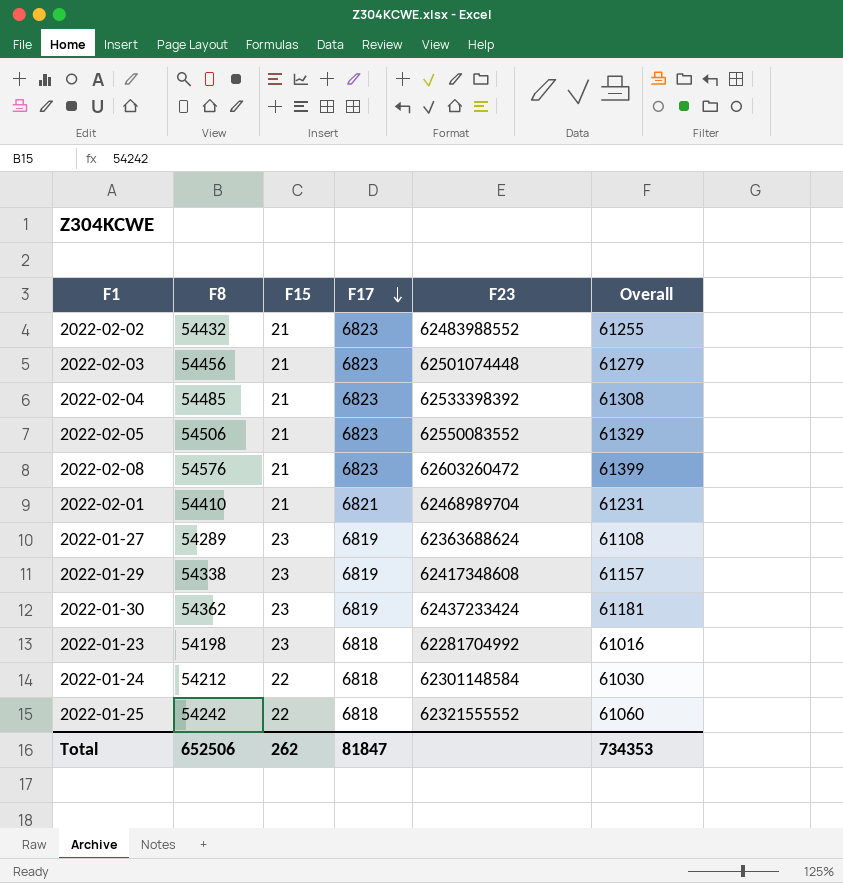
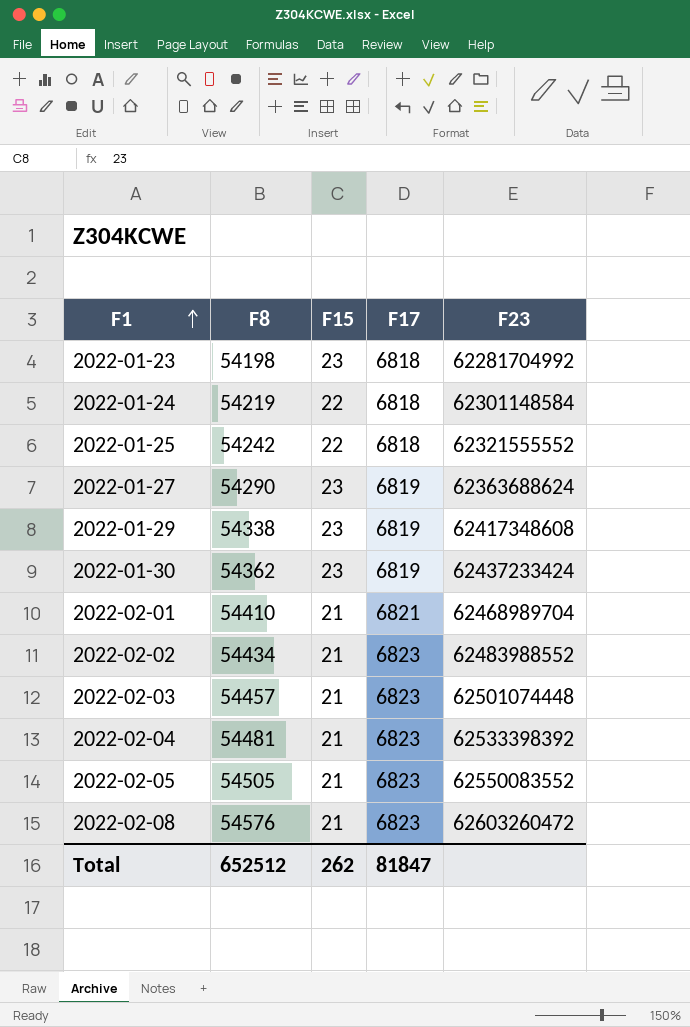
row order: F17 descending -> F1 ascending
column Overall | formula: [F8] + [F17] -> none
2022-01-24 | F8: 54212 -> 54219
2022-01-27 | F8: 54289 -> 54290
2022-02-02 | F8: 54432 -> 54434
2022-02-03 | F8: 54456 -> 54457
2022-02-04 | F8: 54485 -> 54481
2022-02-05 | F8: 54506 -> 54505
Total | F8: 652506 -> 652512

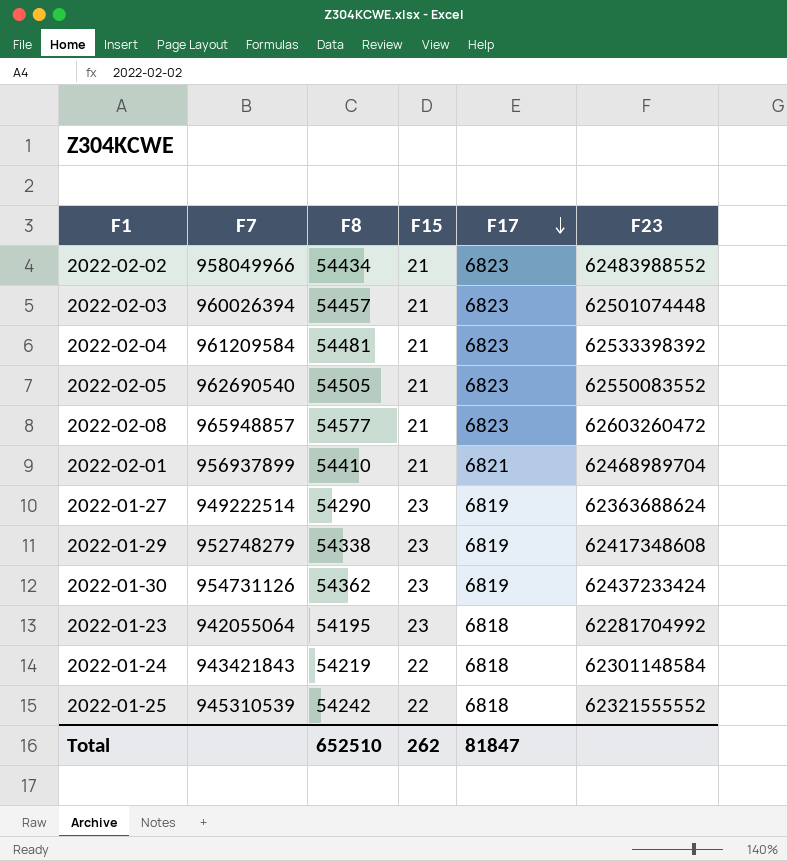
row order: F1 ascending -> F17 descending
column F7 | position: none -> 2
2022-02-08 | F8: 54576 -> 54577
2022-01-23 | F8: 54198 -> 54195
Total | F8: 652512 -> 652510

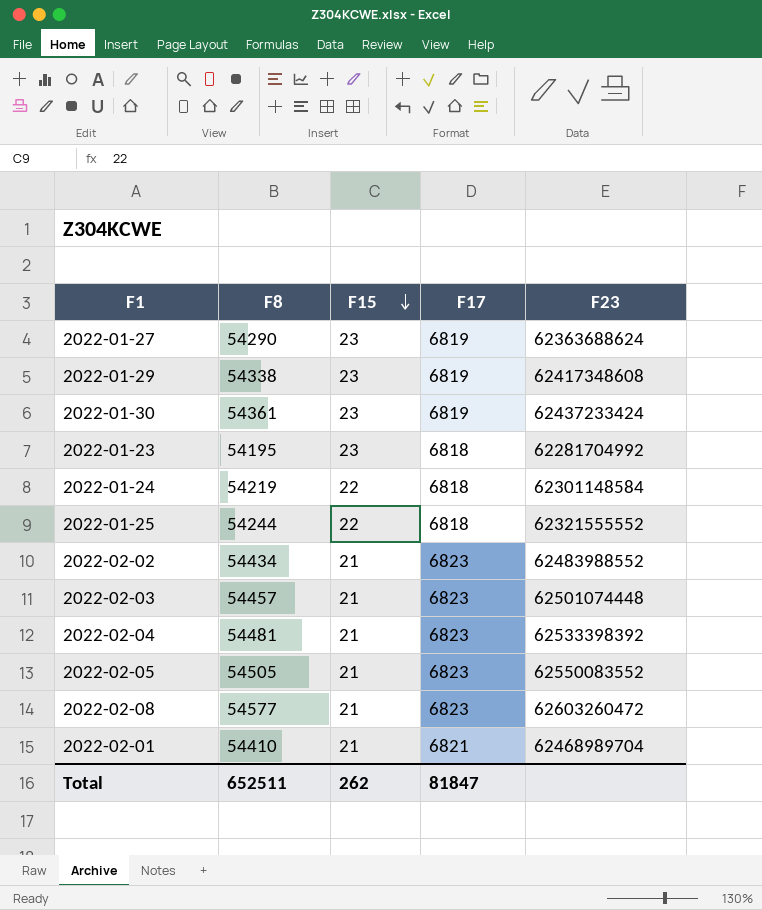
row order: F17 descending -> F15 descending
column F7 | position: 2 -> none
2022-01-30 | F8: 54362 -> 54361
2022-01-25 | F8: 54242 -> 54244
Total | F8: 652510 -> 652511

